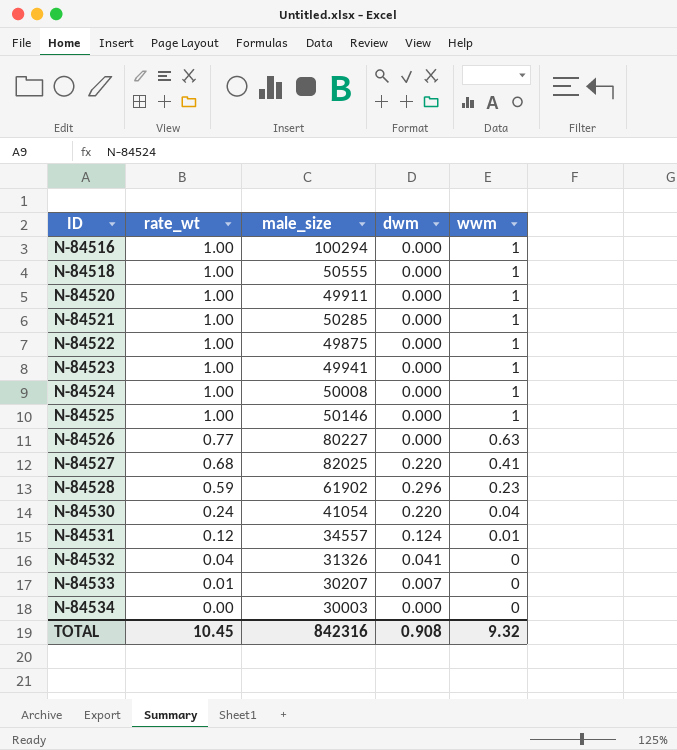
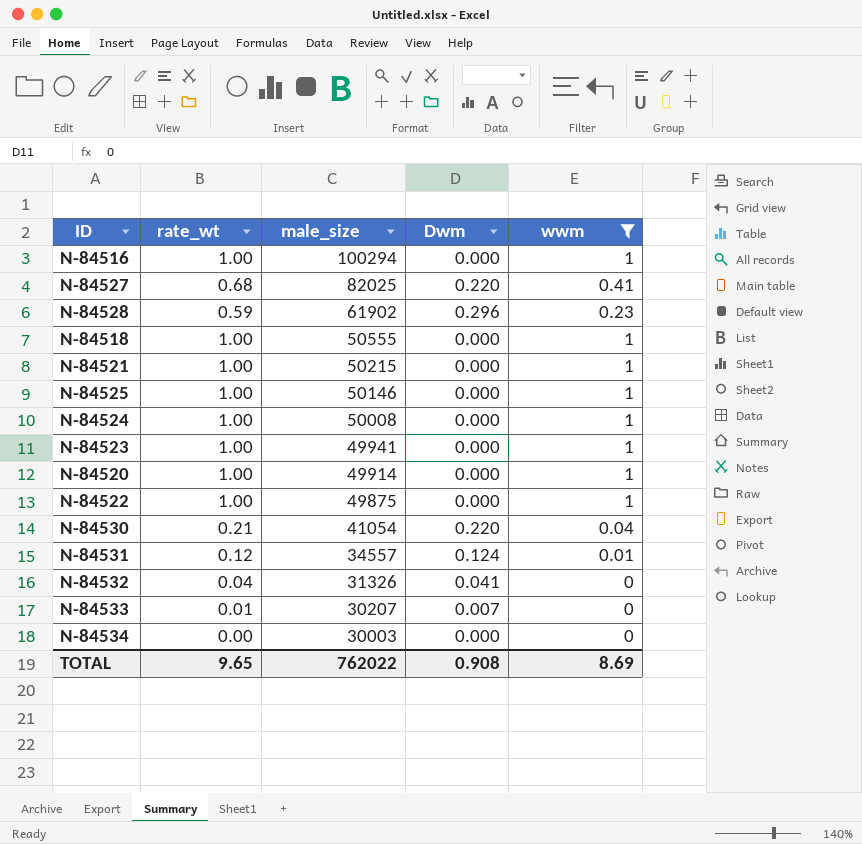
filter: none -> wwm != 0.63
row order: ID ascending -> male_size descending
column name: dwm -> Dwm
N-84521 | male_size: 50285 -> 50215
N-84520 | male_size: 49911 -> 49914
N-84530 | rate_wt: 0.24 -> 0.21
TOTAL | rate_wt: 10.45 -> 9.65
TOTAL | male_size: 842316 -> 762022
TOTAL | wwm: 9.32 -> 8.69

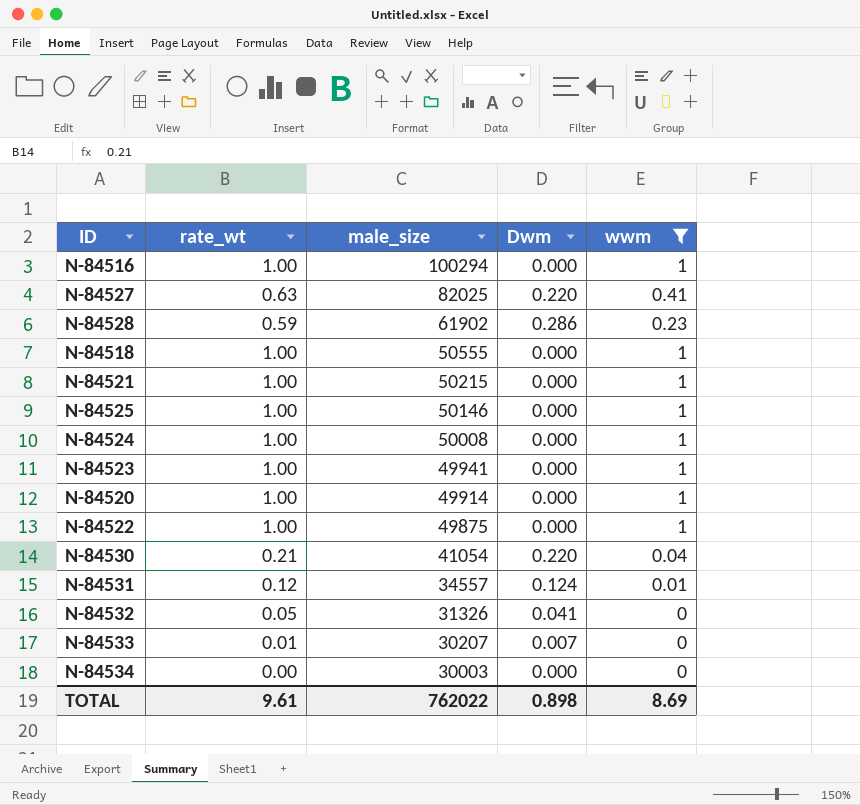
N-84527 | rate_wt: 0.68 -> 0.63
N-84528 | Dwm: 0.296 -> 0.286
N-84532 | rate_wt: 0.04 -> 0.05
TOTAL | rate_wt: 9.65 -> 9.61
TOTAL | Dwm: 0.908 -> 0.898

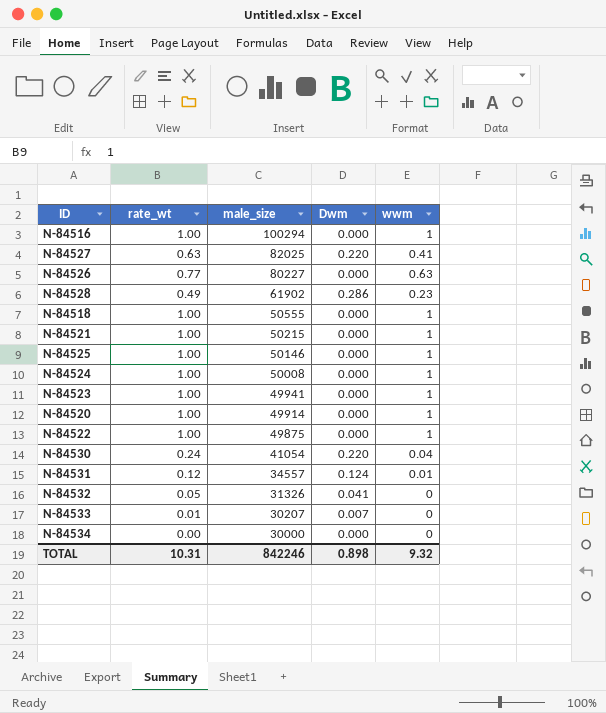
filter: wwm != 0.63 -> none
N-84528 | rate_wt: 0.59 -> 0.49
N-84530 | rate_wt: 0.21 -> 0.24
N-84534 | male_size: 30003 -> 30000
TOTAL | rate_wt: 9.61 -> 10.31
TOTAL | male_size: 762022 -> 842246
TOTAL | wwm: 8.69 -> 9.32

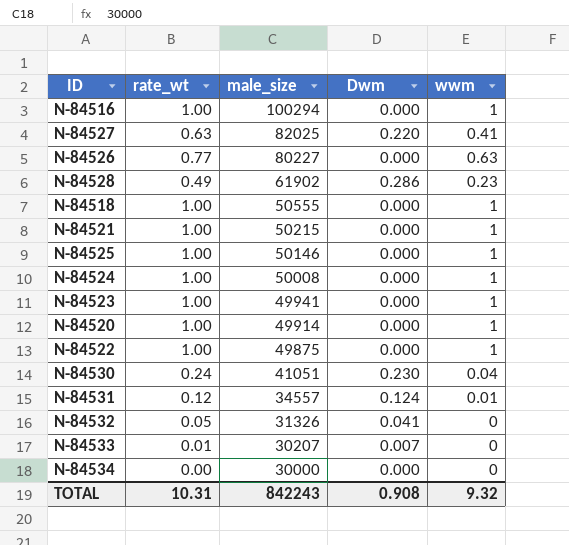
N-84530 | male_size: 41054 -> 41051
N-84530 | Dwm: 0.220 -> 0.230
TOTAL | male_size: 842246 -> 842243
TOTAL | Dwm: 0.898 -> 0.908

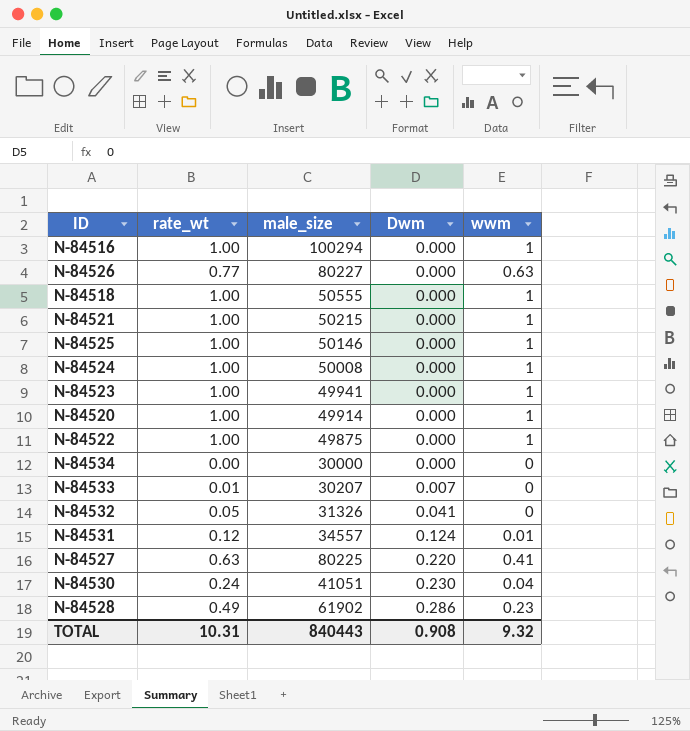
row order: male_size descending -> Dwm ascending
N-84527 | male_size: 82025 -> 80225
TOTAL | male_size: 842243 -> 840443

